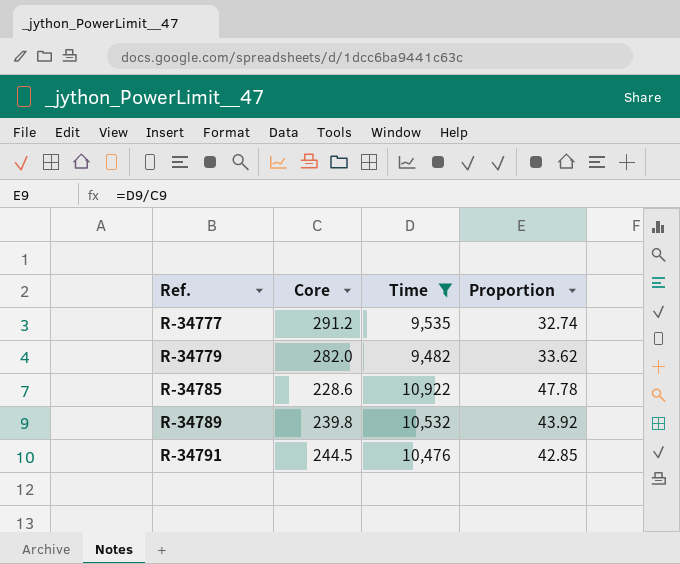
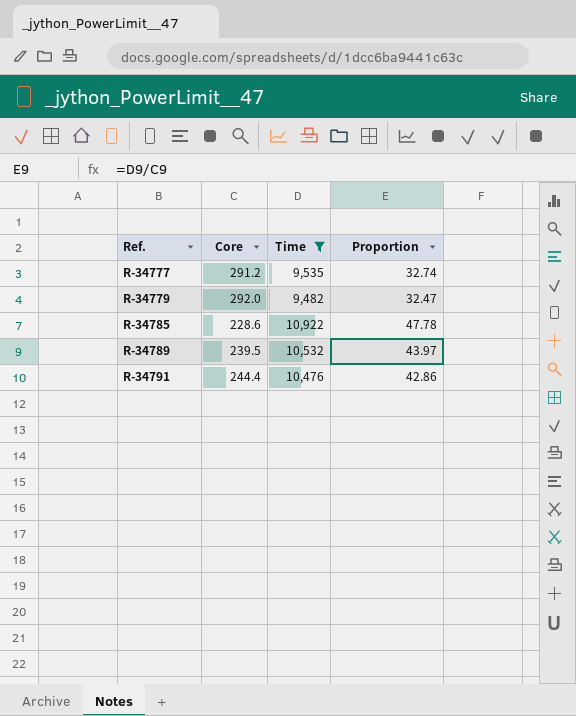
R-34779 | Core: 282.0 -> 292.0
R-34779 | Proportion: 33.62 -> 32.47
R-34789 | Core: 239.8 -> 239.5
R-34789 | Proportion: 43.92 -> 43.97
R-34791 | Core: 244.5 -> 244.4
R-34791 | Proportion: 42.85 -> 42.86

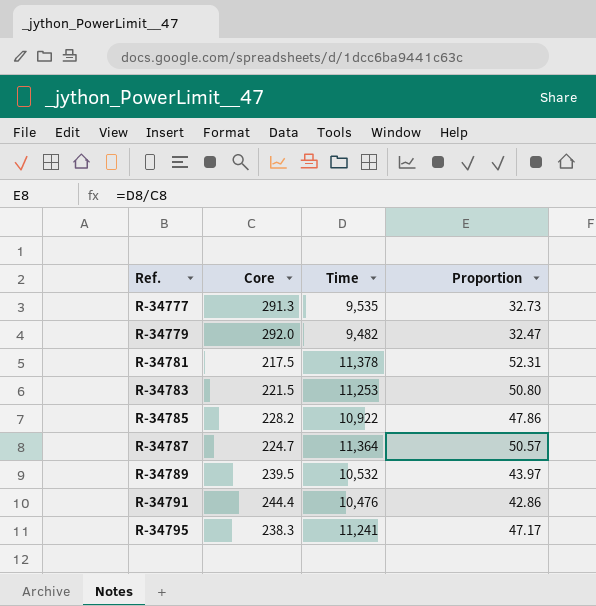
filter: Time <= 10,922 -> none
R-34777 | Core: 291.2 -> 291.3
R-34777 | Proportion: 32.74 -> 32.73
R-34785 | Core: 228.6 -> 228.2
R-34785 | Proportion: 47.78 -> 47.86

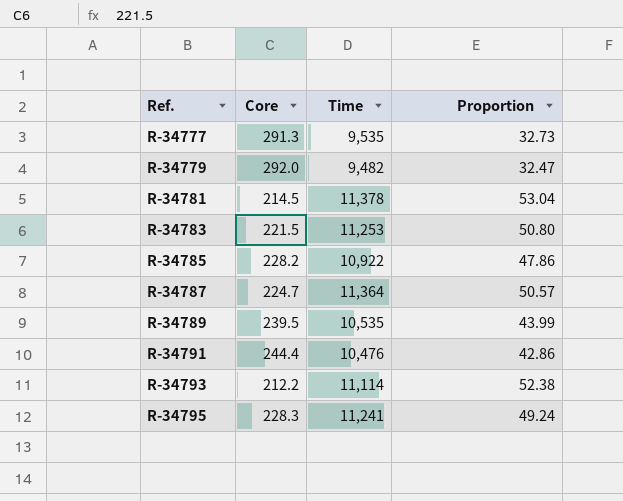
R-34781 | Core: 217.5 -> 214.5
R-34781 | Proportion: 52.31 -> 53.04
R-34789 | Time: 10,532 -> 10,535
R-34789 | Proportion: 43.97 -> 43.99
row R-34793: none -> 212.2 | 11,114 | 52.38
R-34795 | Core: 238.3 -> 228.3
R-34795 | Proportion: 47.17 -> 49.24

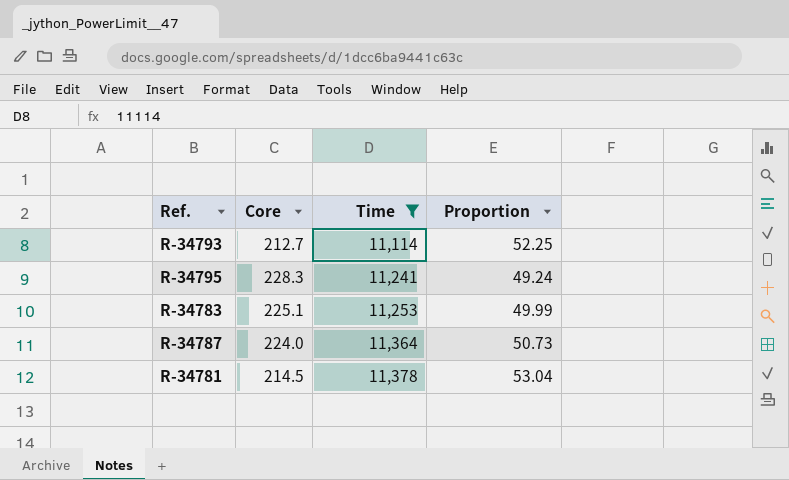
filter: none -> Time >= 11,114
row order: Ref. ascending -> Time ascending
R-34793 | Core: 212.2 -> 212.7
R-34793 | Proportion: 52.38 -> 52.25
R-34783 | Core: 221.5 -> 225.1
R-34783 | Proportion: 50.80 -> 49.99
R-34787 | Core: 224.7 -> 224.0
R-34787 | Proportion: 50.57 -> 50.73

